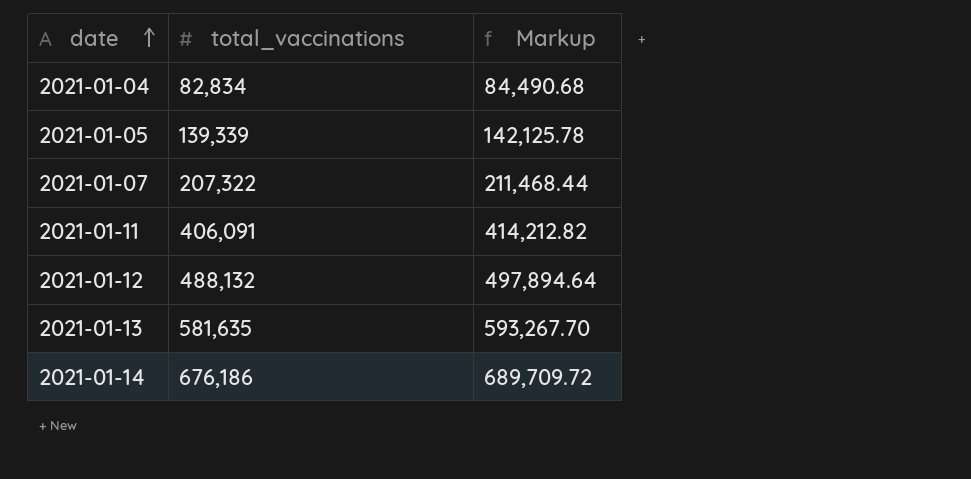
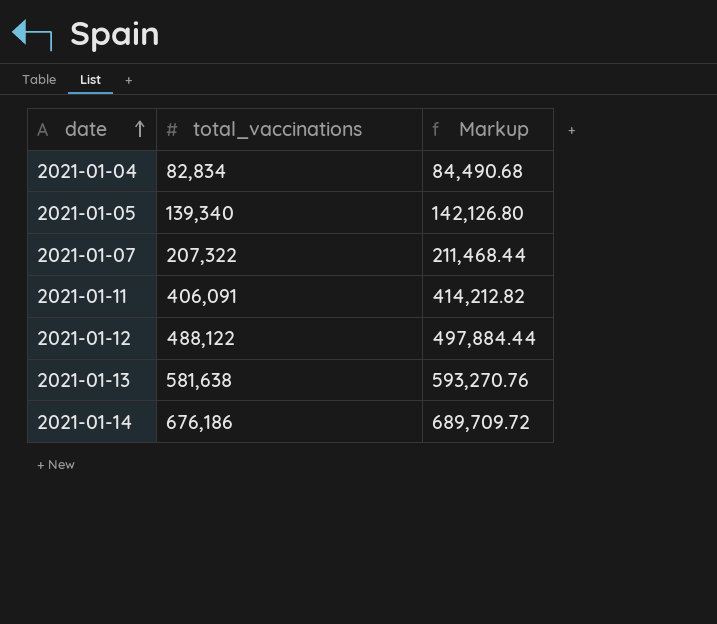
2021-01-05 | total_vaccinations: 139,339 -> 139,340
2021-01-05 | Markup: 142,125.78 -> 142,126.80
2021-01-12 | total_vaccinations: 488,132 -> 488,122
2021-01-12 | Markup: 497,894.64 -> 497,884.44
2021-01-13 | total_vaccinations: 581,635 -> 581,638
2021-01-13 | Markup: 593,267.70 -> 593,270.76

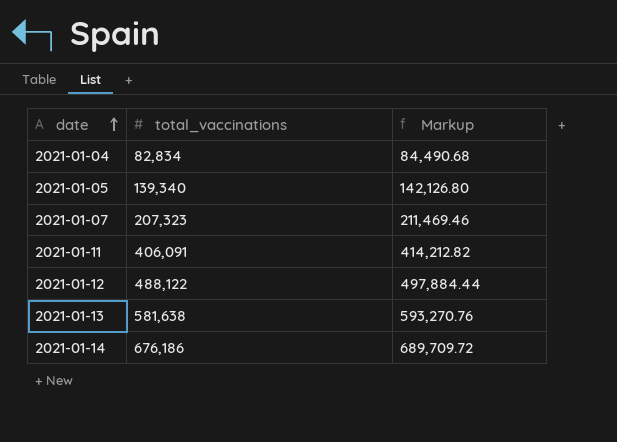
2021-01-07 | total_vaccinations: 207,322 -> 207,323
2021-01-07 | Markup: 211,468.44 -> 211,469.46

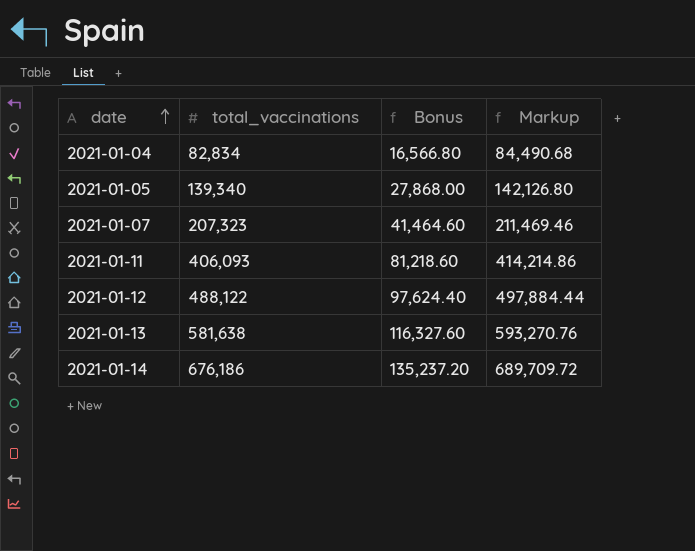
column Bonus | formula: none -> [total_vaccinations] * 0.2
2021-01-11 | total_vaccinations: 406,091 -> 406,093
2021-01-11 | Markup: 414,212.82 -> 414,214.86

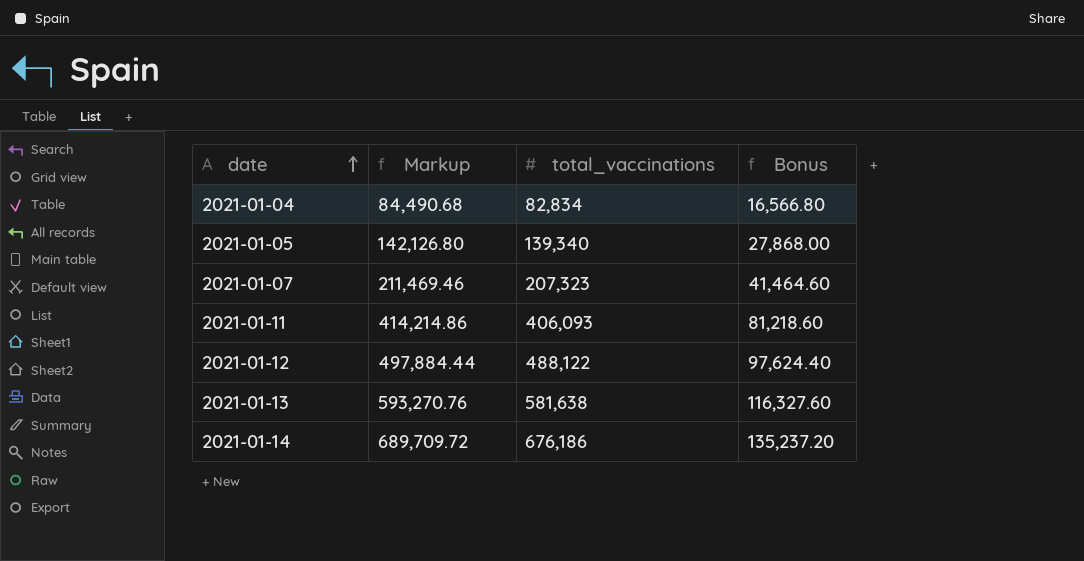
column Markup | position: 4 -> 2

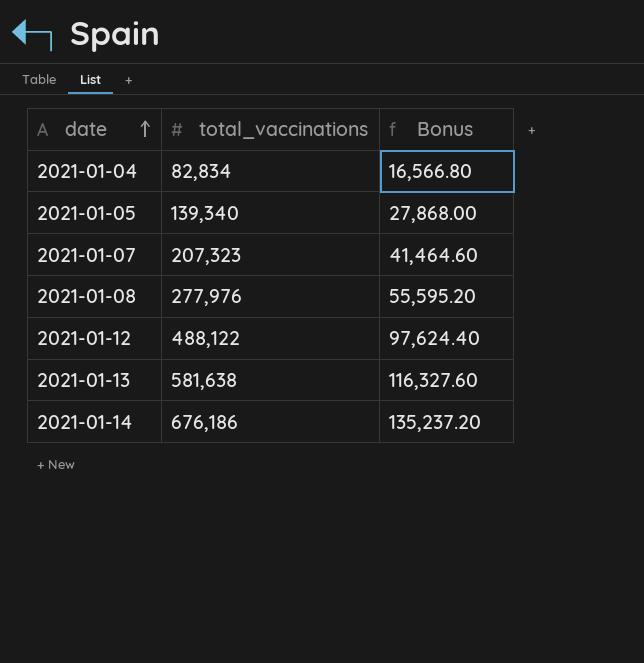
column Markup | formula: [total_vaccinations] * 1.02 -> none
row 2021-01-11: 414,214.86 | 406,093 | 81,218.60 -> none
row 2021-01-08: none -> 277,976 | 55,595.20

